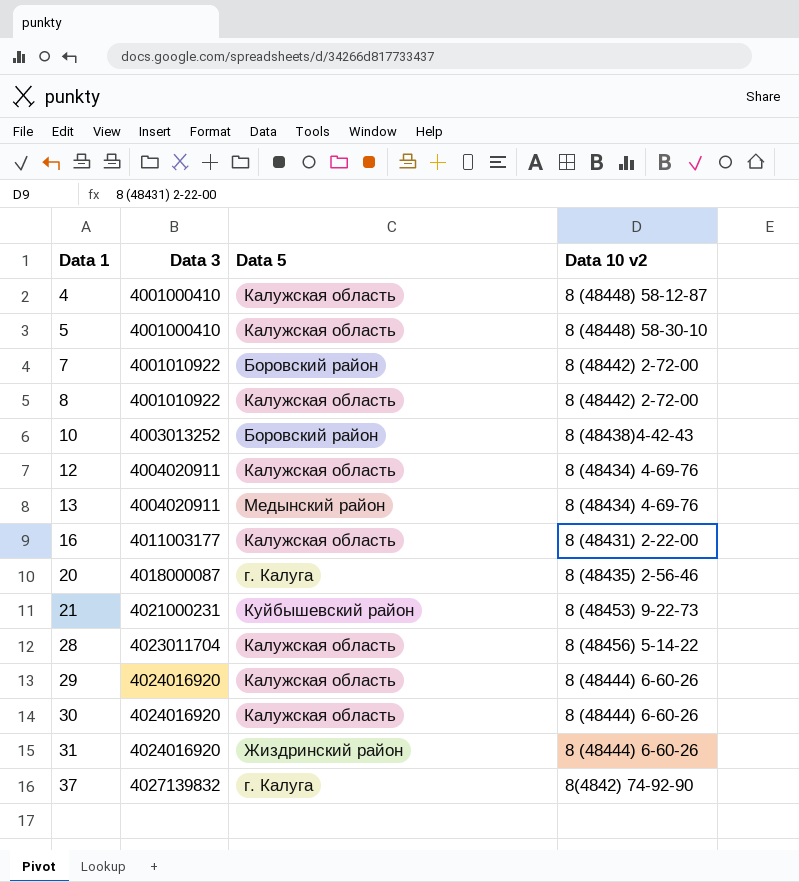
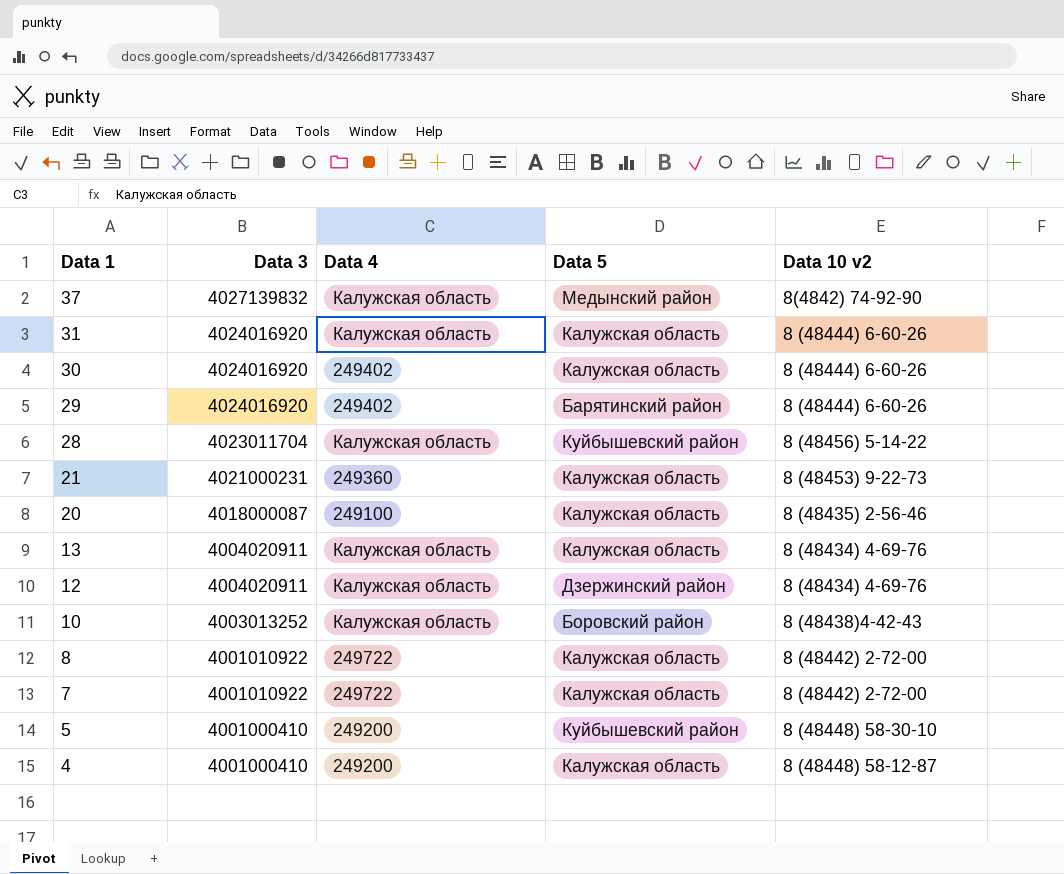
row order: Data 1 ascending -> Data 1 descending
column Data 4 | position: none -> 3
row 16: 4011003177 | Калужская область | 8 (48431) 2-22-00 -> none
37 | Data 5: г. Калуга -> Медынский район
31 | Data 5: Жиздринский район -> Калужская область
29 | Data 5: Калужская область -> Барятинский район
28 | Data 5: Калужская область -> Куйбышевский район
21 | Data 5: Куйбышевский район -> Калужская область
20 | Data 5: г. Калуга -> Калужская область
13 | Data 5: Медынский район -> Калужская область
12 | Data 5: Калужская область -> Дзержинский район
7 | Data 5: Боровский район -> Калужская область
5 | Data 5: Калужская область -> Куйбышевский район

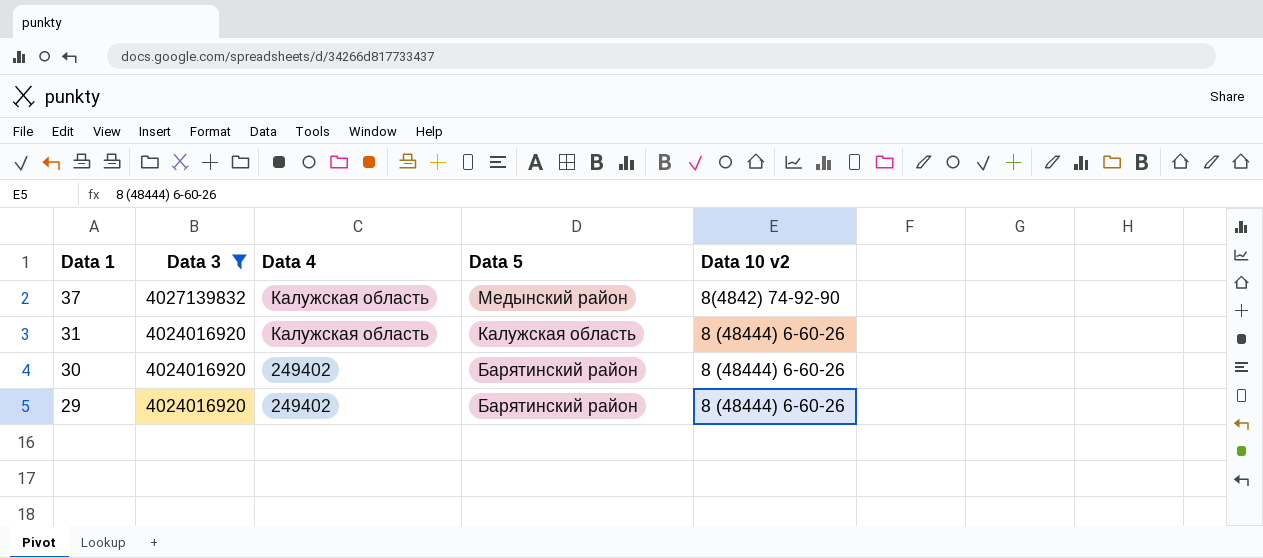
filter: none -> Data 3 >= 4024016920
30 | Data 5: Калужская область -> Барятинский район

